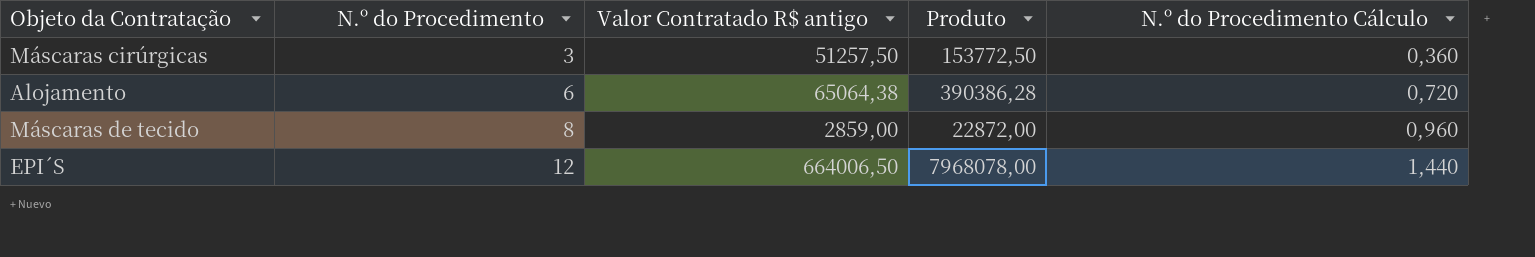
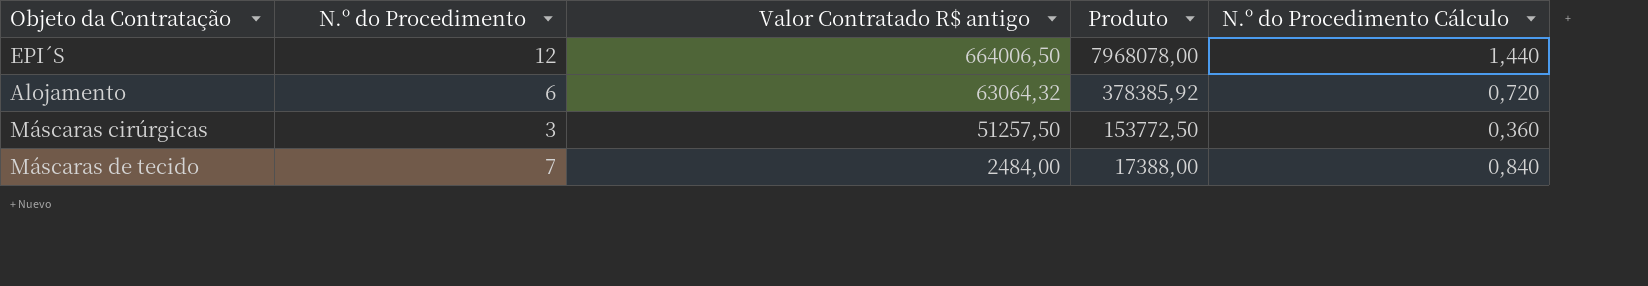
row order: N.º do Procedimento ascending -> Valor Contratado R$ antigo descending
Alojamento | Valor Contratado R$ antigo: 65064,38 -> 63064,32
Alojamento | Produto: 390386,28 -> 378385,92
Máscaras de tecido | N.º do Procedimento: 8 -> 7
Máscaras de tecido | Valor Contratado R$ antigo: 2859,00 -> 2484,00
Máscaras de tecido | Produto: 22872,00 -> 17388,00
Máscaras de tecido | N.º do Procedimento Cálculo: 0,960 -> 0,840

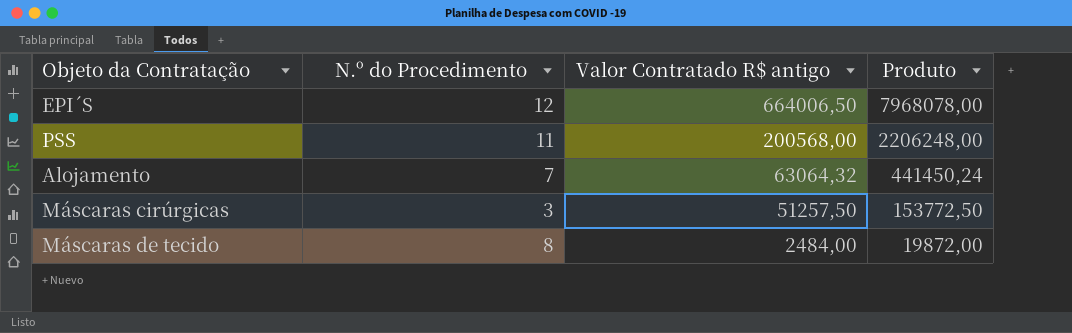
column N.º do Procedimento Cálculo | formula: [N.º do Procedimento] * 0,12 -> none
row PSS: none -> 11 | 200568,00 | 2206248,00
Alojamento | N.º do Procedimento: 6 -> 7
Alojamento | Produto: 378385,92 -> 441450,24
Máscaras de tecido | N.º do Procedimento: 7 -> 8
Máscaras de tecido | Produto: 17388,00 -> 19872,00

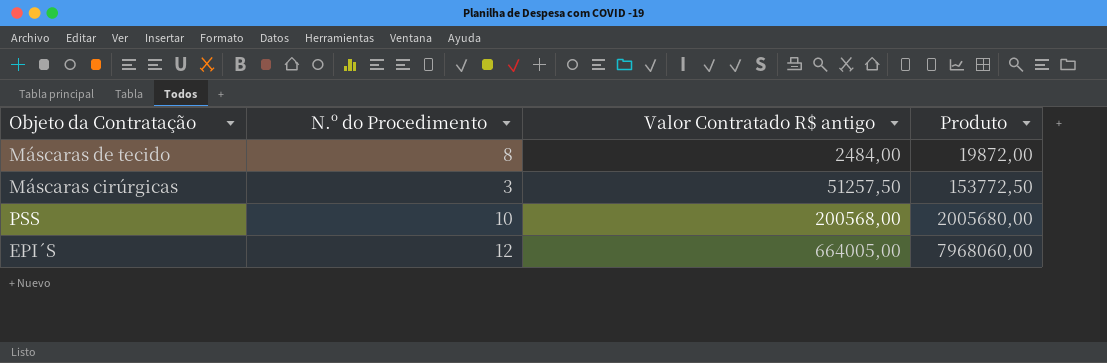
row order: Valor Contratado R$ antigo descending -> Valor Contratado R$ antigo ascending
row Alojamento: 7 | 63064,32 | 441450,24 -> none
PSS | N.º do Procedimento: 11 -> 10
PSS | Produto: 2206248,00 -> 2005680,00
EPI´S | Valor Contratado R$ antigo: 664006,50 -> 664005,00
EPI´S | Produto: 7968078,00 -> 7968060,00

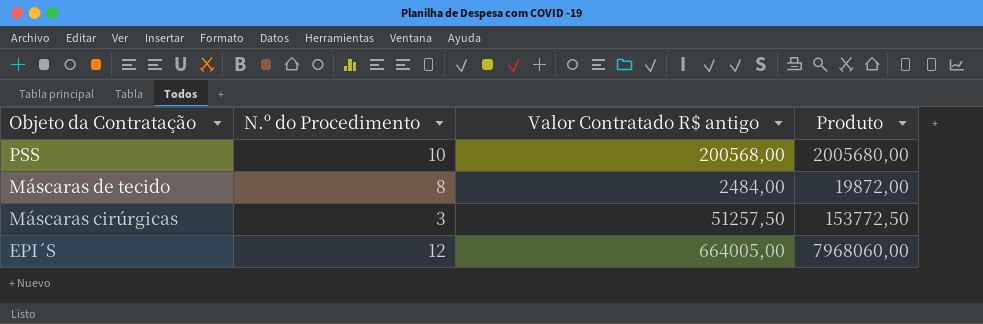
row order: Valor Contratado R$ antigo ascending -> Objeto da Contratação descending

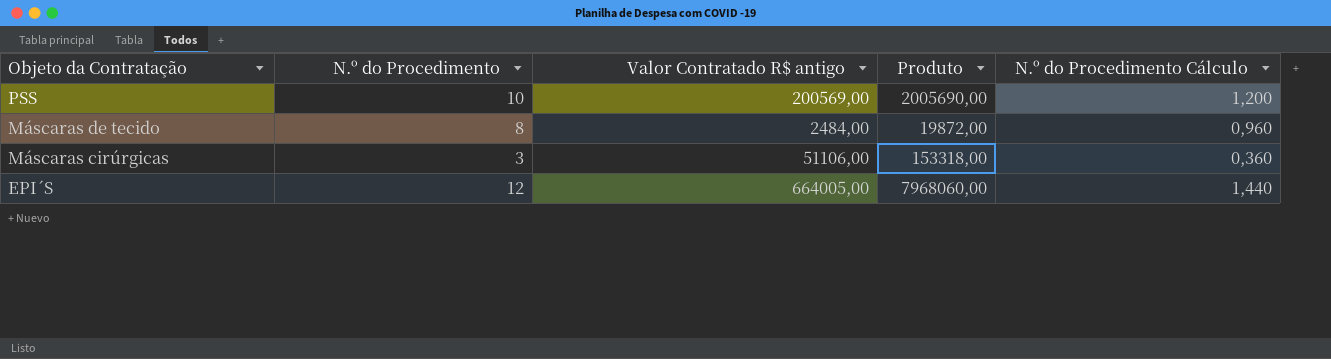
column N.º do Procedimento Cálculo | formula: none -> [N.º do Procedimento] * 0,12
PSS | Valor Contratado R$ antigo: 200568,00 -> 200569,00
PSS | Produto: 2005680,00 -> 2005690,00
Máscaras cirúrgicas | Valor Contratado R$ antigo: 51257,50 -> 51106,00
Máscaras cirúrgicas | Produto: 153772,50 -> 153318,00

